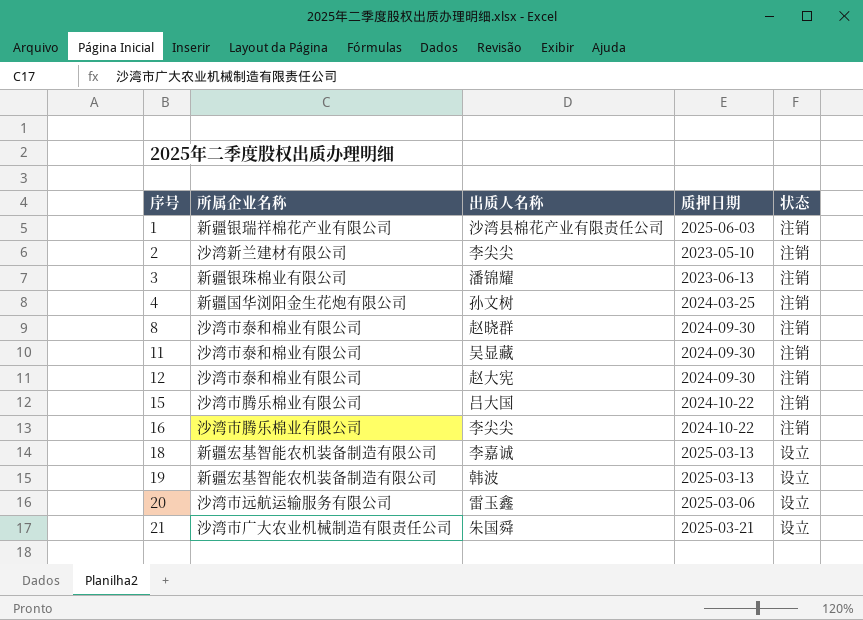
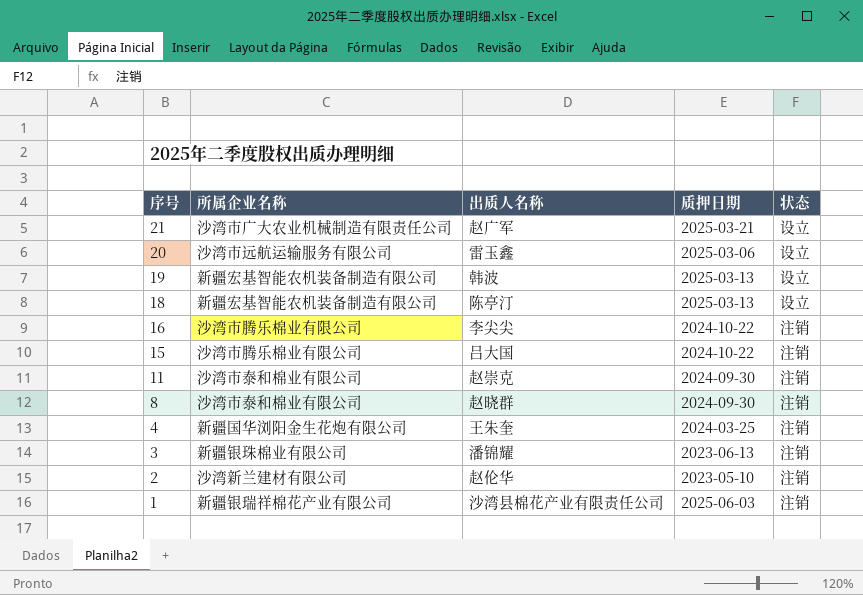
row order: 序号 ascending -> 序号 descending
row 12: 沙湾市泰和棉业有限公司 | 赵大宪 | 2024-09-30 | 注销 -> none
21 | 出质人名称: 朱国舜 -> 赵广军
18 | 出质人名称: 李嘉诚 -> 陈亭汀
11 | 出质人名称: 吴显藏 -> 赵崇克
4 | 出质人名称: 孙文树 -> 王朱奎
2 | 出质人名称: 李尖尖 -> 赵伦华

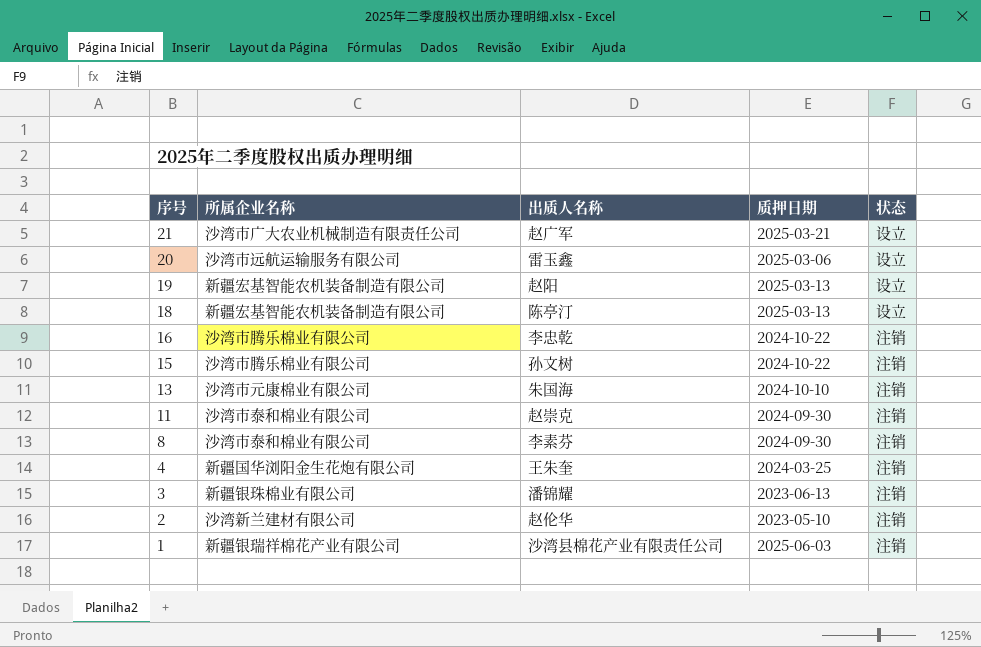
19 | 出质人名称: 韩波 -> 赵阳
16 | 出质人名称: 李尖尖 -> 李忠乾
15 | 出质人名称: 吕大国 -> 孙文树
row 13: none -> 沙湾市元康棉业有限公司 | 朱国海 | 2024-10-10 | 注销
8 | 出质人名称: 赵晓群 -> 李素芬

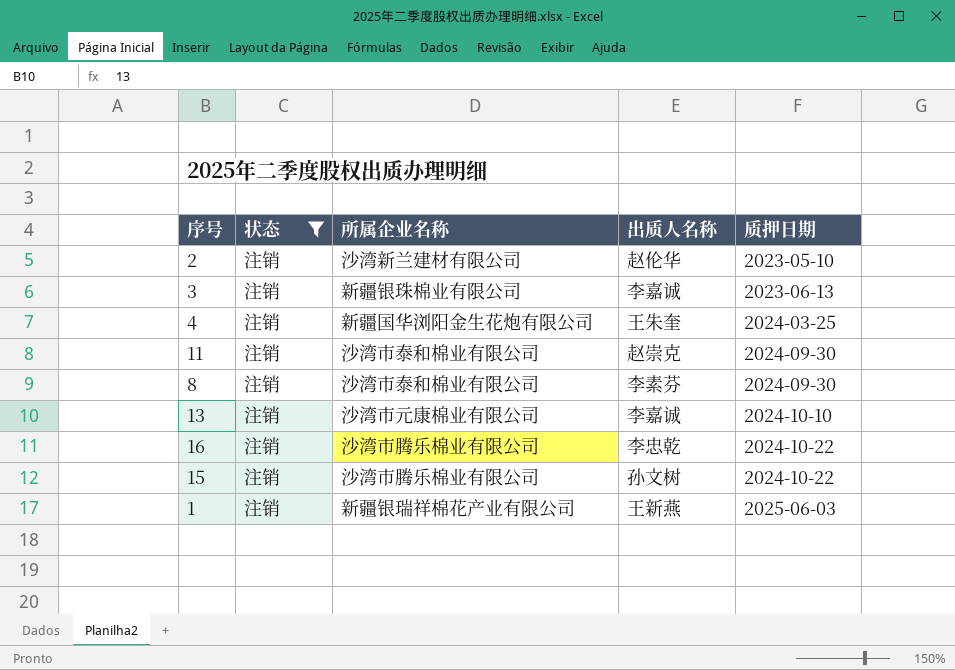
filter: none -> 状态 = 注销
row order: 序号 descending -> 质押日期 ascending
column 状态 | position: 5 -> 2
3 | 出质人名称: 潘锦耀 -> 李嘉诚
13 | 出质人名称: 朱国海 -> 李嘉诚
1 | 出质人名称: 沙湾县棉花产业有限责任公司 -> 王新燕

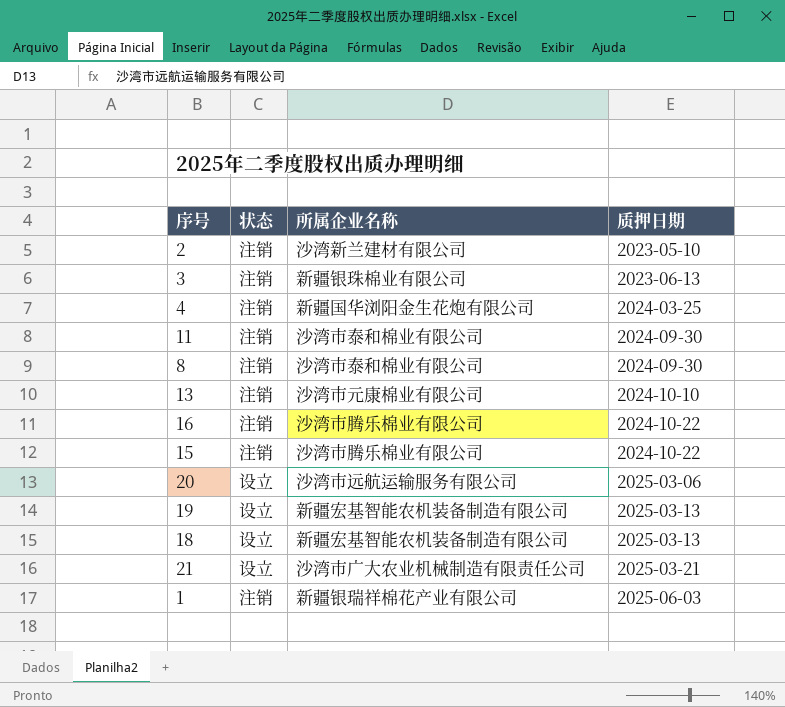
filter: 状态 = 注销 -> none
column 出质人名称 | position: 4 -> none

